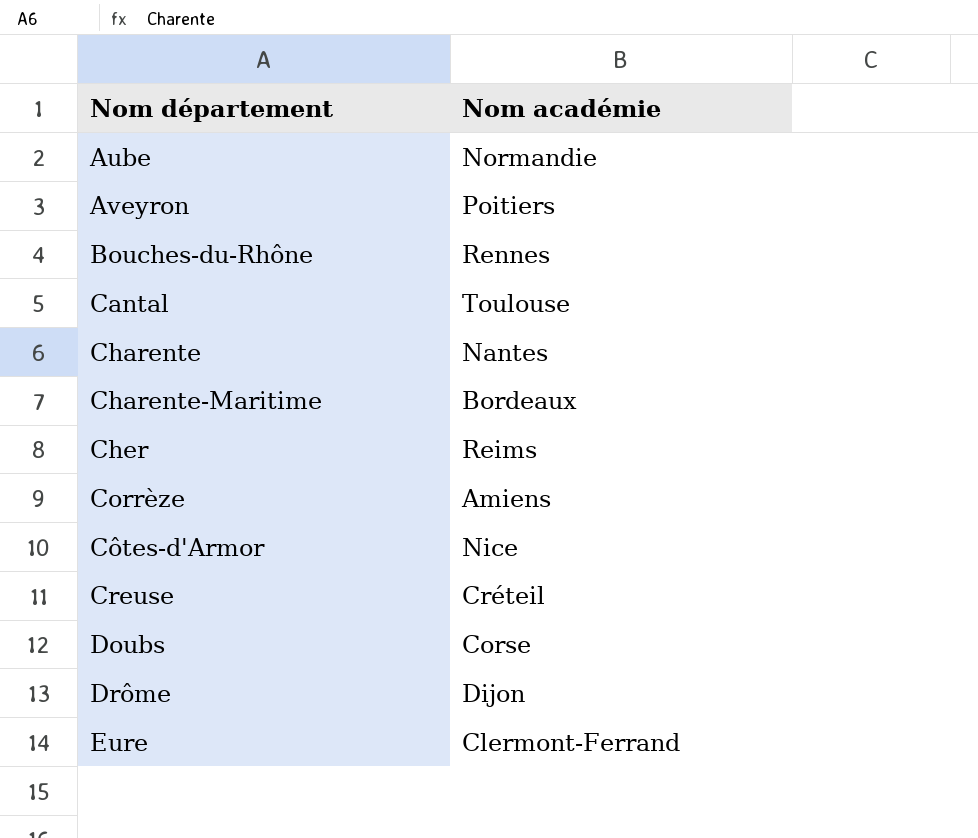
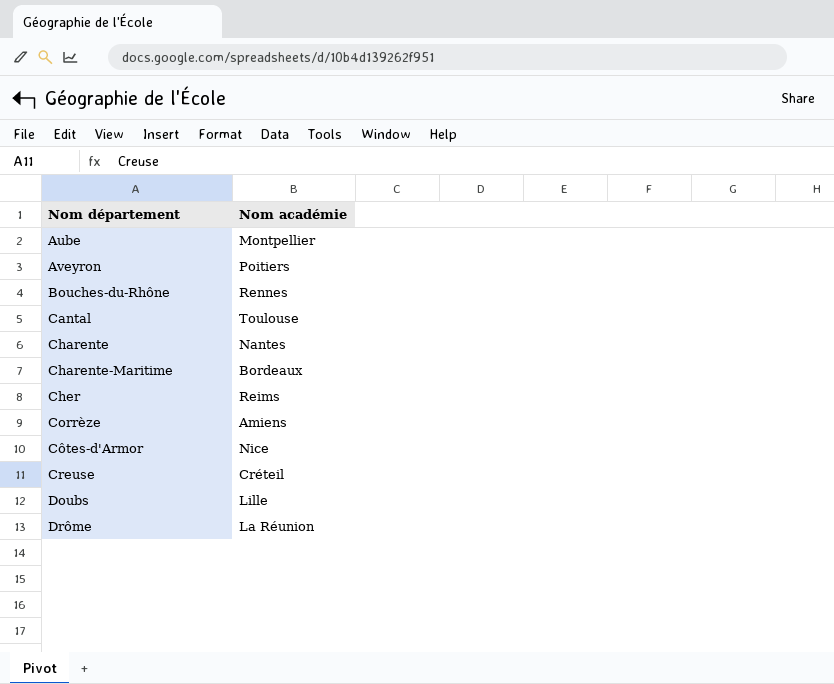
row Eure: Clermont-Ferrand -> none
Aube | Nom académie: Normandie -> Montpellier
Doubs | Nom académie: Corse -> Lille
Drôme | Nom académie: Dijon -> La Réunion

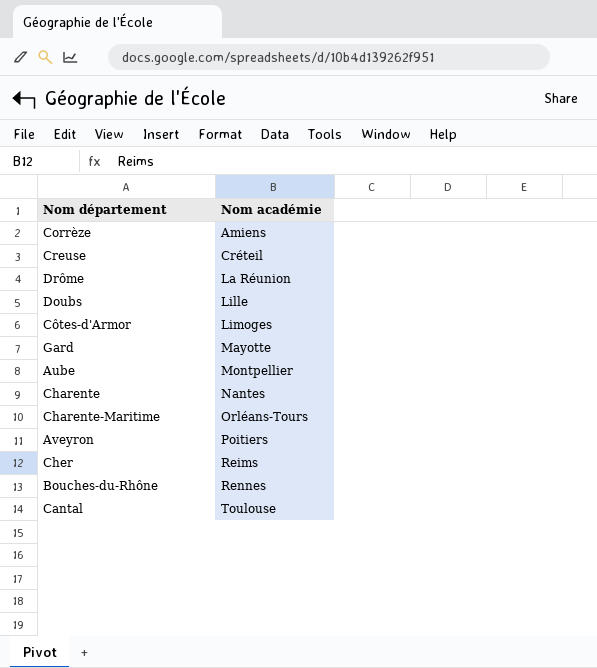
row order: Nom département ascending -> Nom académie ascending
Côtes-d'Armor | Nom académie: Nice -> Limoges
row Gard: none -> Mayotte
Charente-Maritime | Nom académie: Bordeaux -> Orléans-Tours

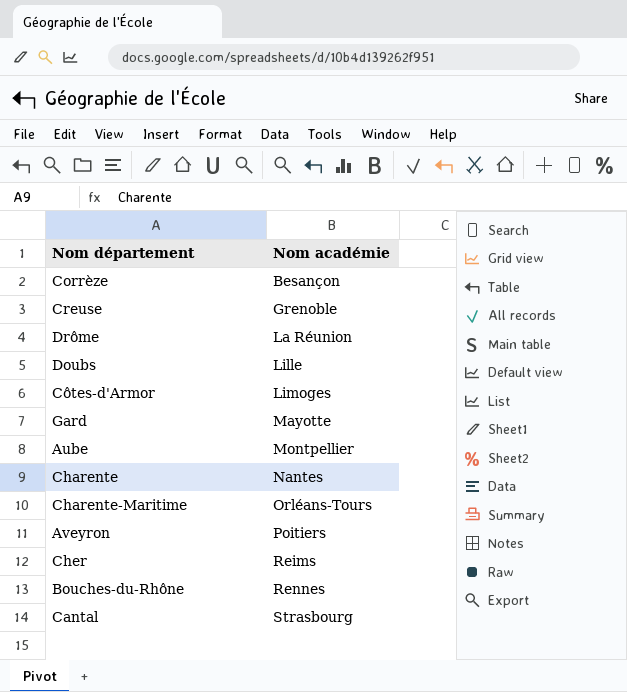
Corrèze | Nom académie: Amiens -> Besançon
Creuse | Nom académie: Créteil -> Grenoble
Cantal | Nom académie: Toulouse -> Strasbourg

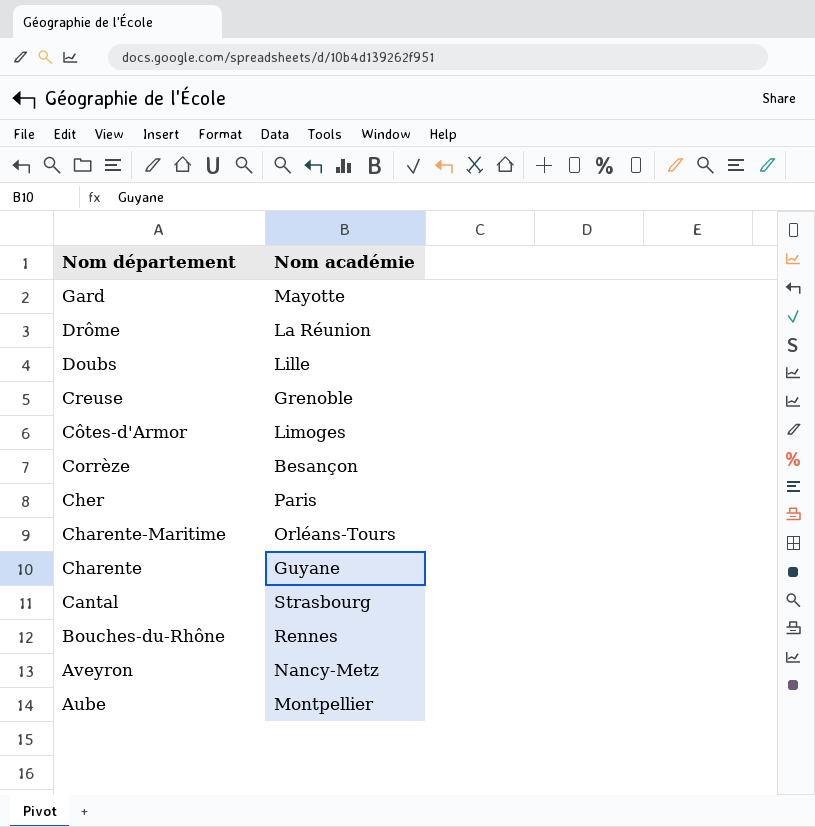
row order: Nom académie ascending -> Nom département descending
Cher | Nom académie: Reims -> Paris
Charente | Nom académie: Nantes -> Guyane
Aveyron | Nom académie: Poitiers -> Nancy-Metz

